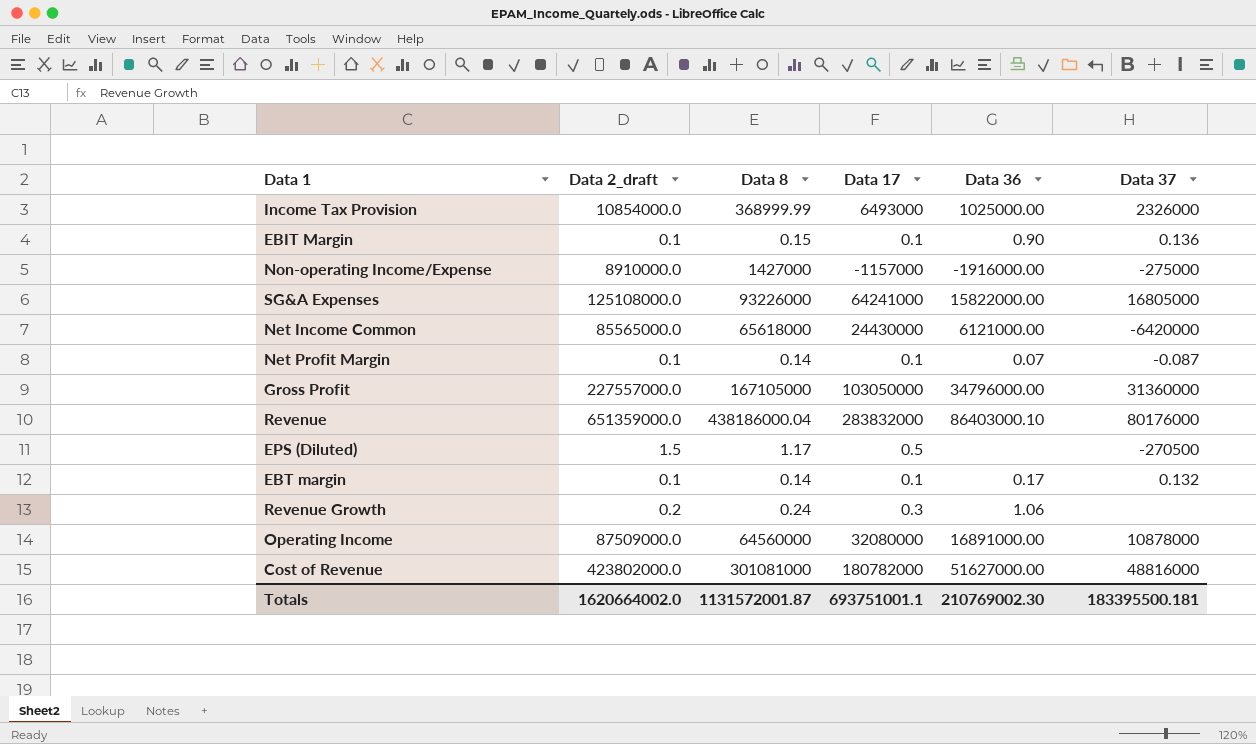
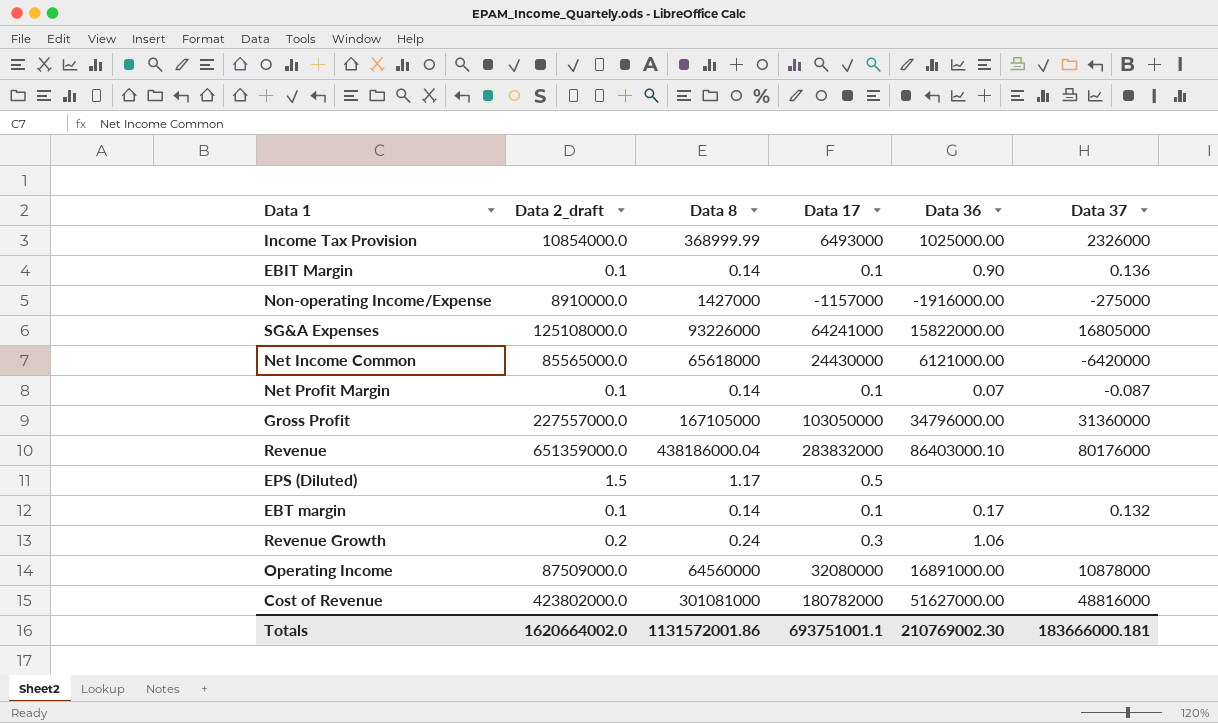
EBIT Margin | Data 8: 0.15 -> 0.14
EPS (Diluted) | Data 37: -270500 -> none
Totals | Data 8: 1131572001.87 -> 1131572001.86
Totals | Data 37: 183395500.181 -> 183666000.181

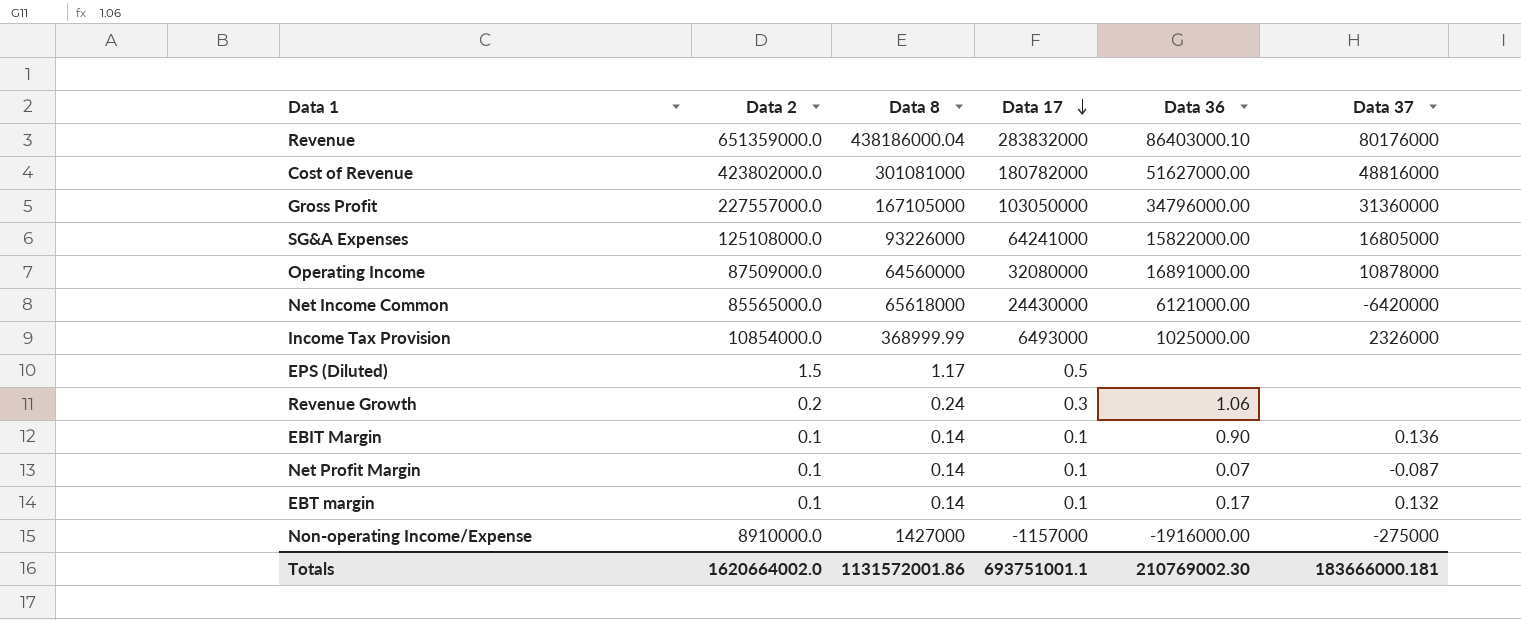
row order: none -> Data 17 descending
column name: Data 2_draft -> Data 2

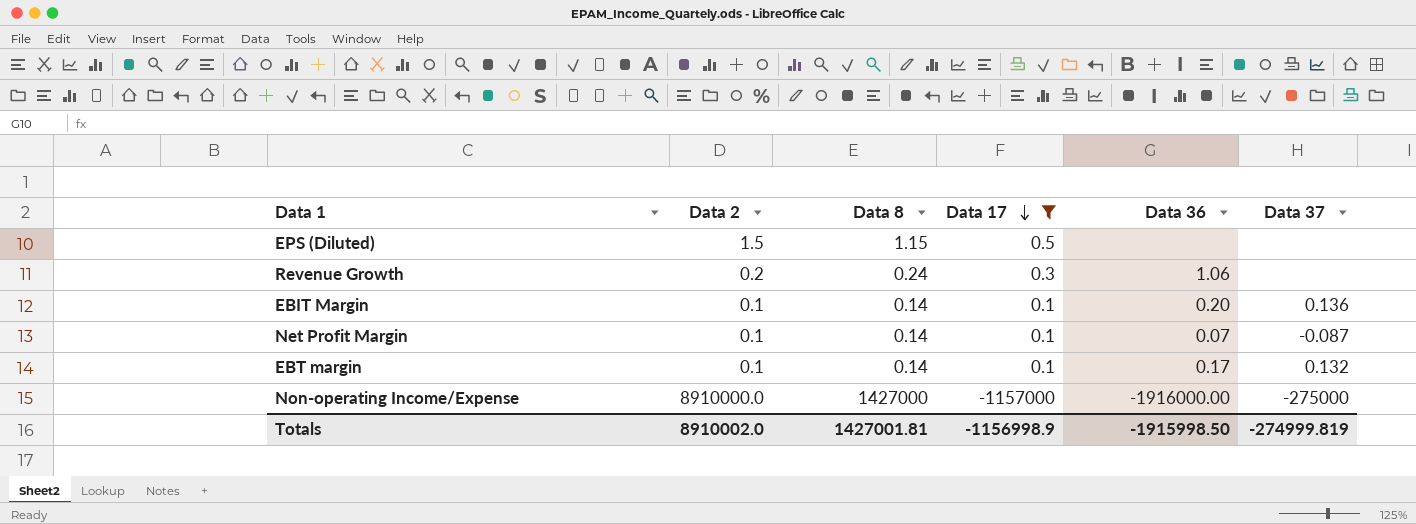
filter: none -> Data 17 <= 0.5
EPS (Diluted) | Data 8: 1.17 -> 1.15
EBIT Margin | Data 36: 0.90 -> 0.20
Totals | Data 2: 1620664002.0 -> 8910002.0
Totals | Data 8: 1131572001.86 -> 1427001.81
Totals | Data 17: 693751001.1 -> -1156998.9
Totals | Data 36: 210769002.30 -> -1915998.50
Totals | Data 37: 183666000.181 -> -274999.819

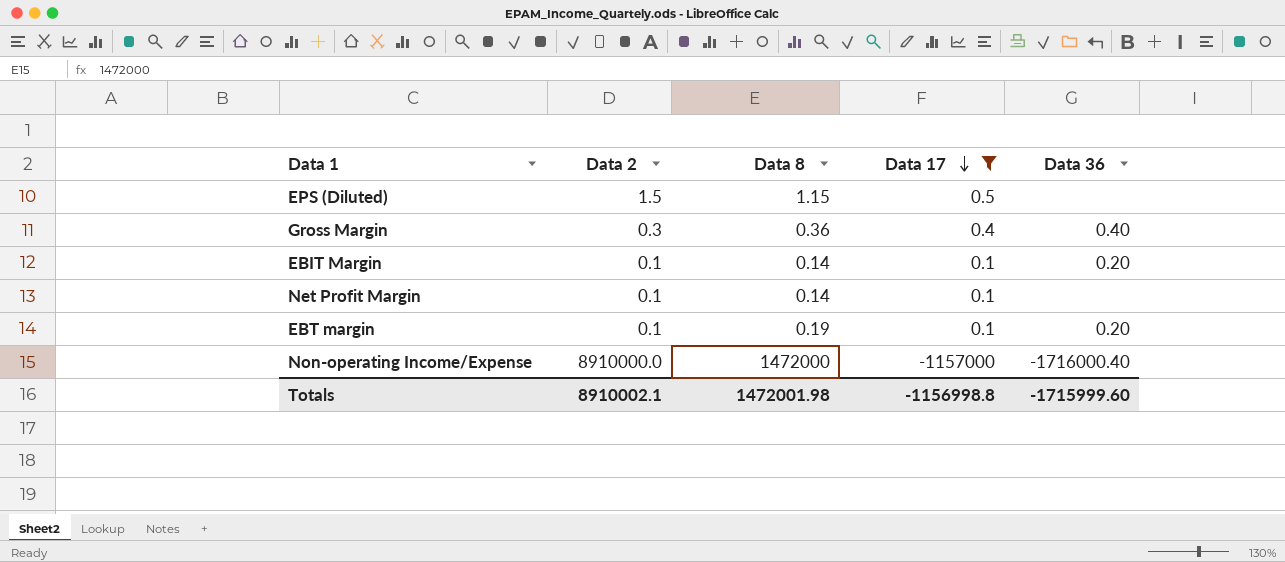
column Data 37 | position: 6 -> none
row Revenue Growth: 0.2 | 0.24 | 0.3 | 1.06 | none -> none
row Gross Margin: none -> 0.3 | 0.36 | 0.4 | 0.40
Net Profit Margin | Data 36: 0.07 -> none
EBT margin | Data 8: 0.14 -> 0.19
EBT margin | Data 36: 0.17 -> 0.20
Non-operating Income/Expense | Data 8: 1427000 -> 1472000
Non-operating Income/Expense | Data 36: -1916000.00 -> -1716000.40
Totals | Data 2: 8910002.0 -> 8910002.1
Totals | Data 8: 1427001.81 -> 1472001.98
Totals | Data 17: -1156998.9 -> -1156998.8
Totals | Data 36: -1915998.50 -> -1715999.60

